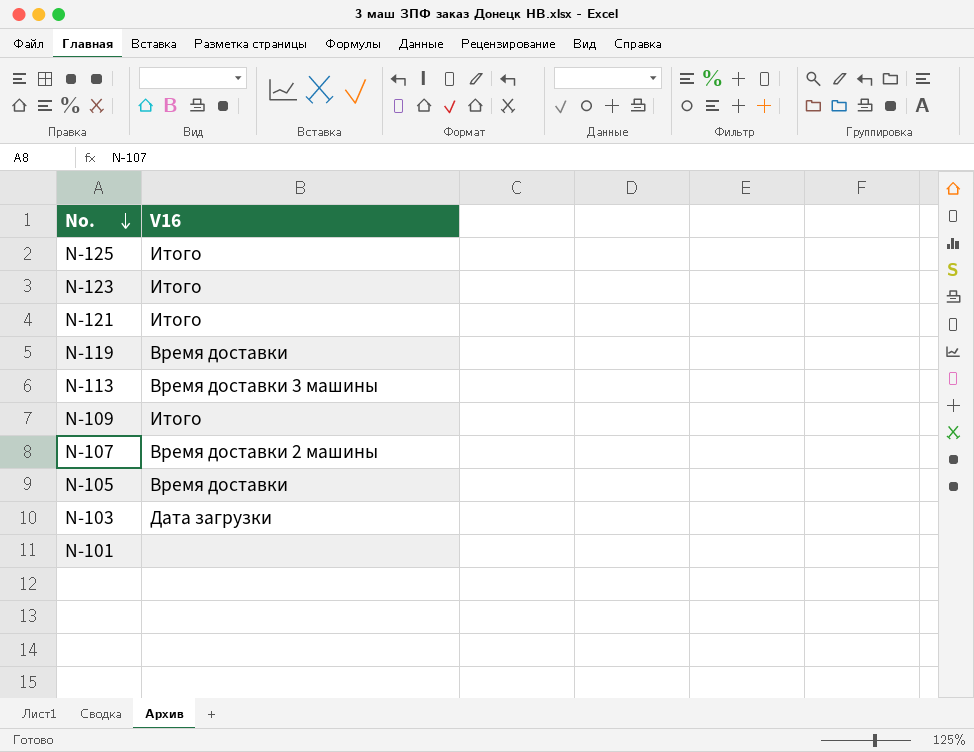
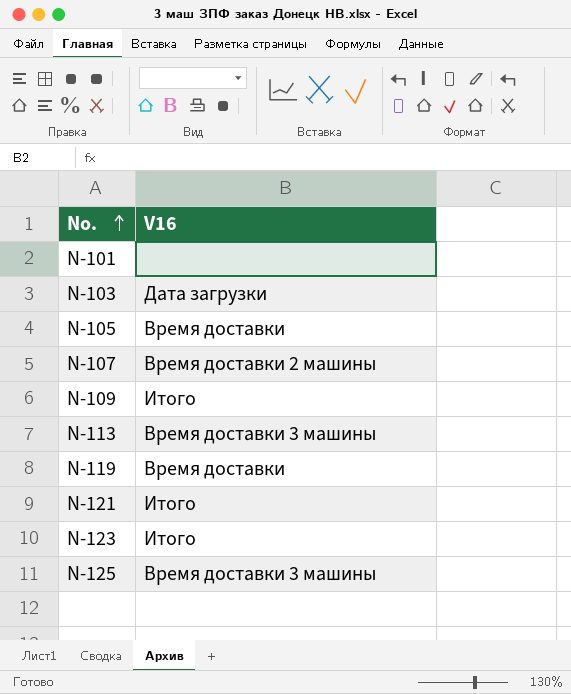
row order: No. descending -> No. ascending
N-125 | V16: Итого -> Время доставки 3 машины

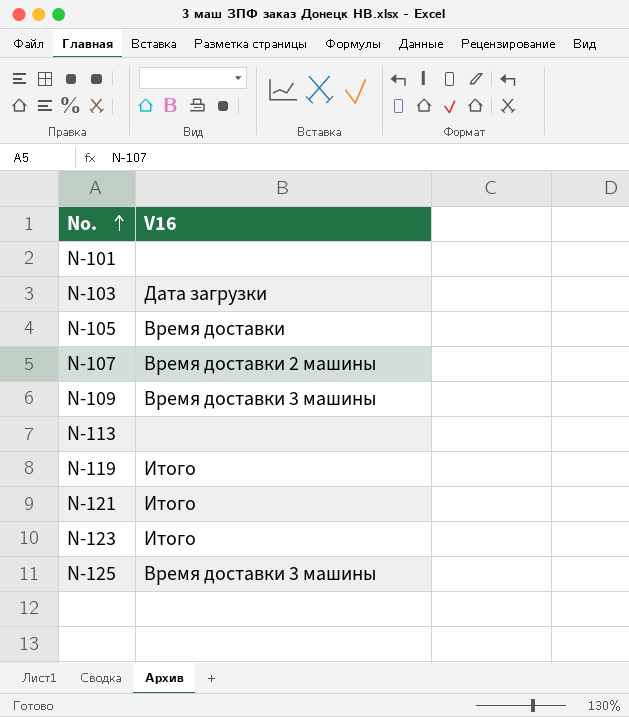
N-109 | V16: Итого -> Время доставки 3 машины
N-113 | V16: Время доставки 3 машины -> none
N-119 | V16: Время доставки -> Итого

